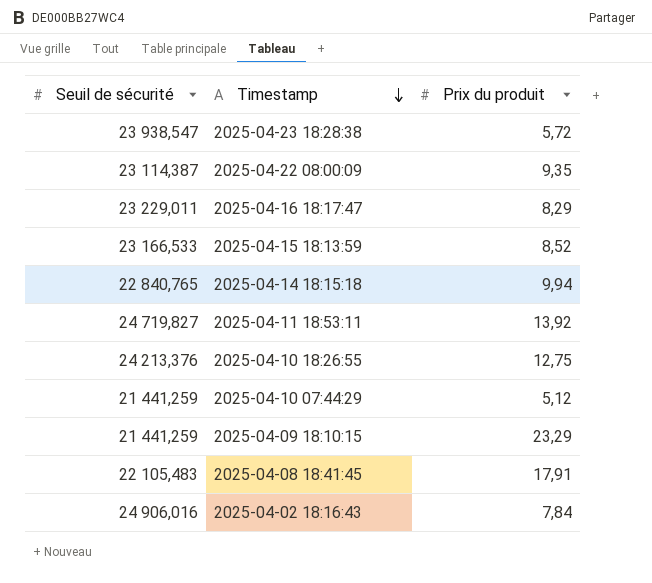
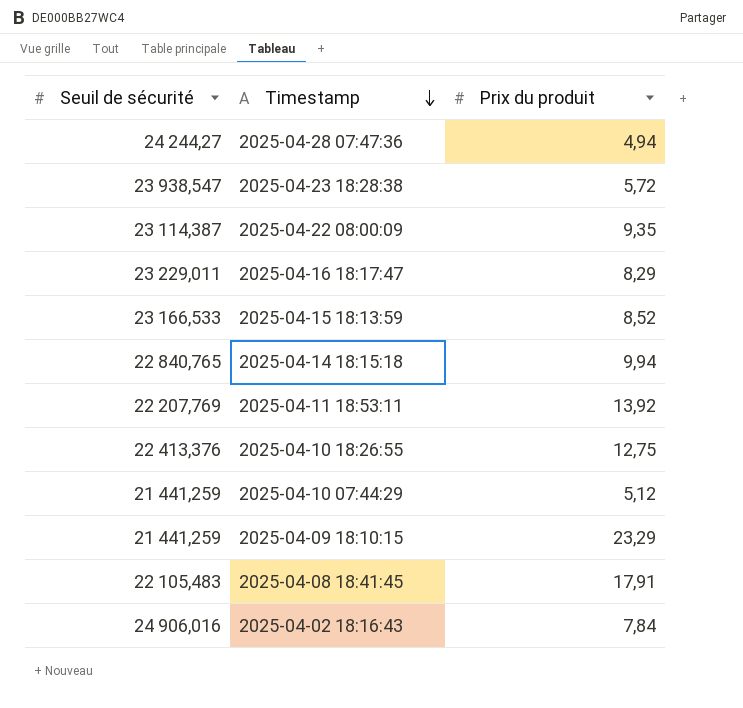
row 2025-04-28 07:47:36: none -> 24 244,27 | 4,94
2025-04-11 18:53:11 | Seuil de sécurité: 24 719,827 -> 22 207,769
2025-04-10 18:26:55 | Seuil de sécurité: 24 213,376 -> 22 413,376

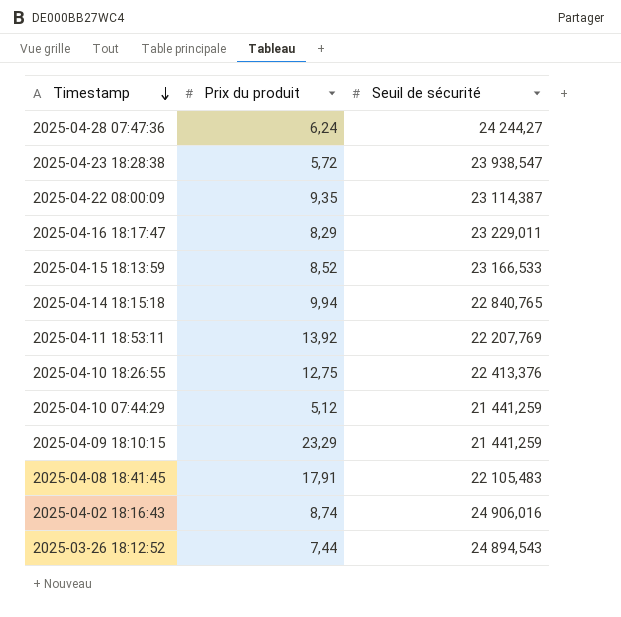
column Seuil de sécurité | position: 1 -> 3
2025-04-28 07:47:36 | Prix du produit: 4,94 -> 6,24
2025-04-02 18:16:43 | Prix du produit: 7,84 -> 8,74
row 2025-03-26 18:12:52: none -> 7,44 | 24 894,543

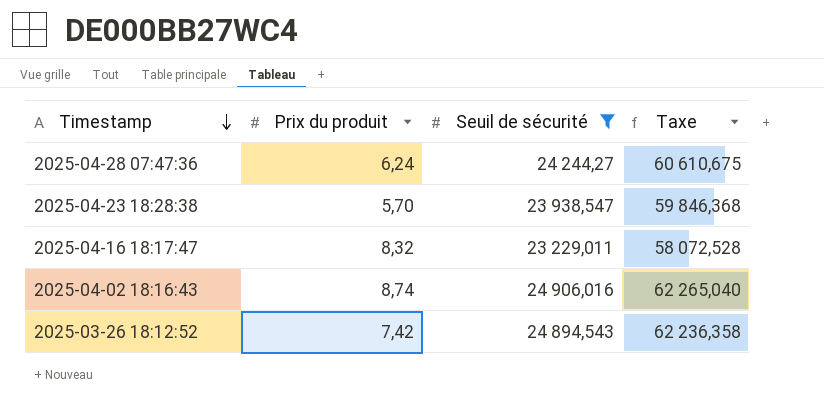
filter: none -> Seuil de sécurité >= 23 229,011
column Taxe | formula: none -> [Seuil de sécurité] * 2,5
2025-04-23 18:28:38 | Prix du produit: 5,72 -> 5,70
2025-04-16 18:17:47 | Prix du produit: 8,29 -> 8,32
2025-03-26 18:12:52 | Prix du produit: 7,44 -> 7,42

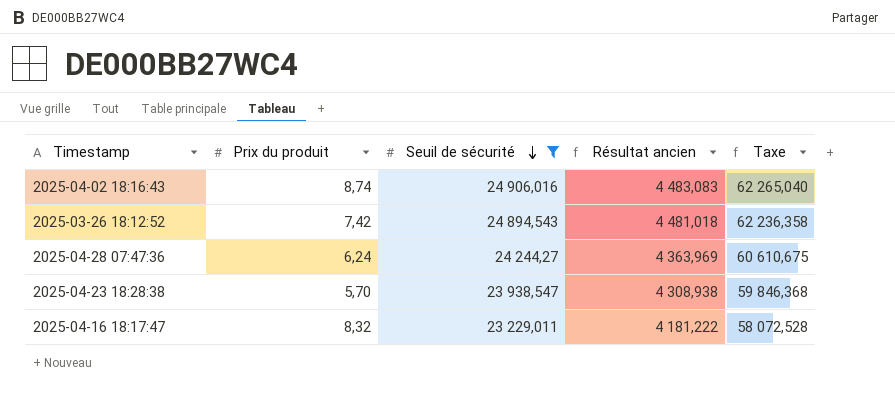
row order: Timestamp descending -> Seuil de sécurité descending
column Résultat ancien | formula: none -> [Seuil de sécurité] * 0,18

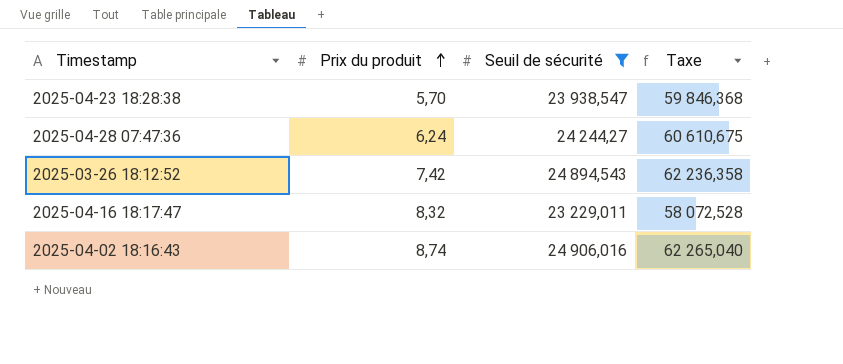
row order: Seuil de sécurité descending -> Prix du produit ascending
column Résultat ancien | formula: [Seuil de sécurité] * 0,18 -> none

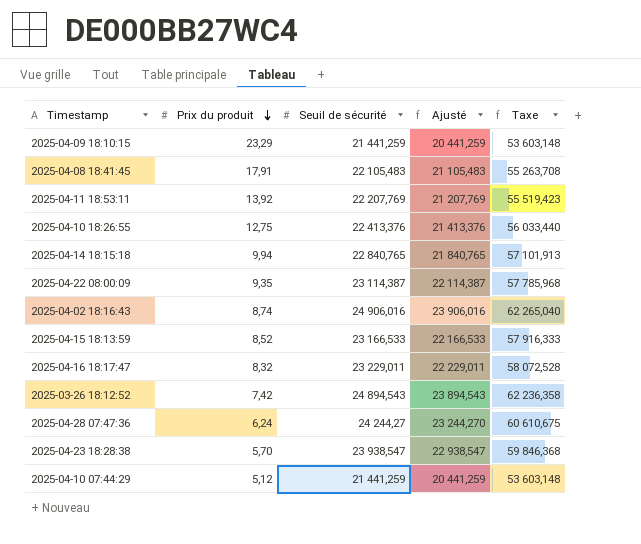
filter: Seuil de sécurité >= 23 229,011 -> none
row order: Prix du produit ascending -> Prix du produit descending
column Ajusté | formula: none -> [Seuil de sécurité] - 1000

